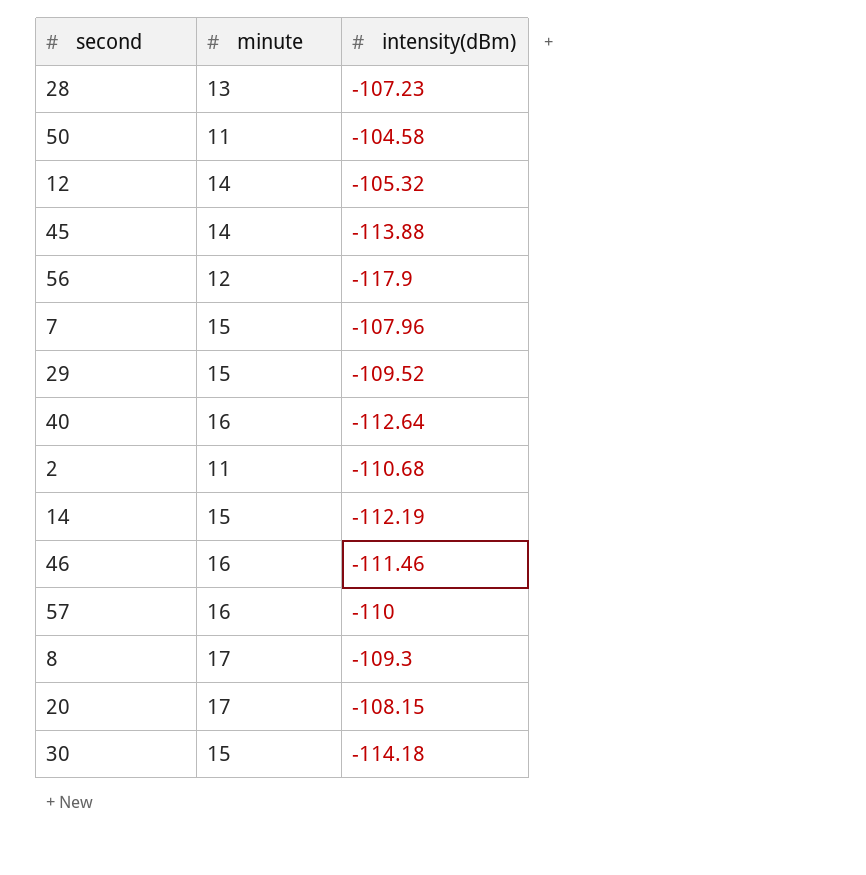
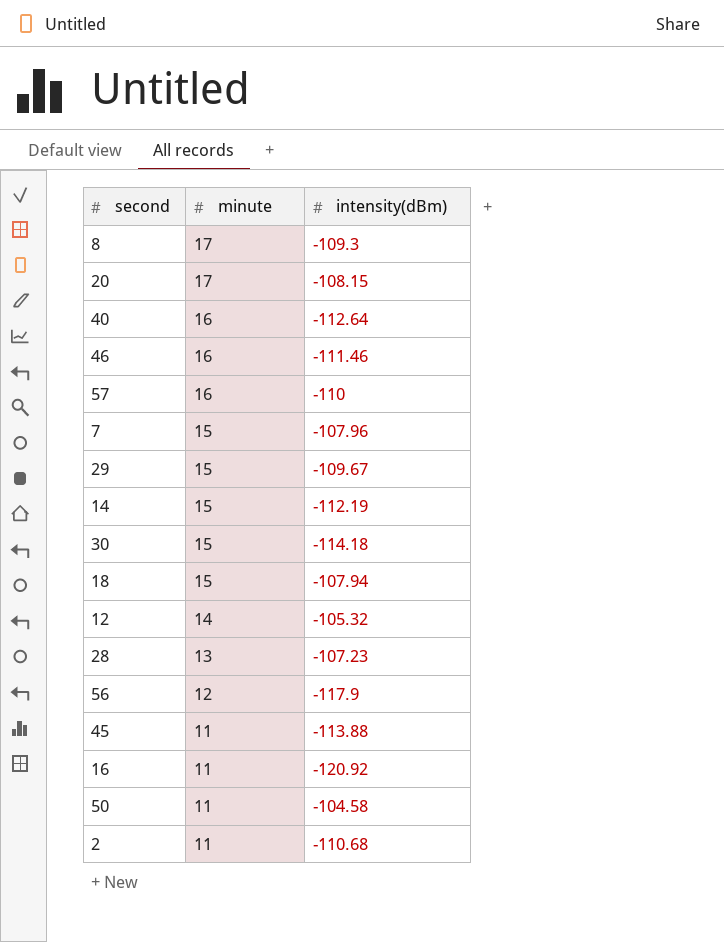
row order: none -> minute descending
29 | intensity(dBm): -109.52 -> -109.67
row 18: none -> 15 | -107.94
45 | minute: 14 -> 11
row 16: none -> 11 | -120.92

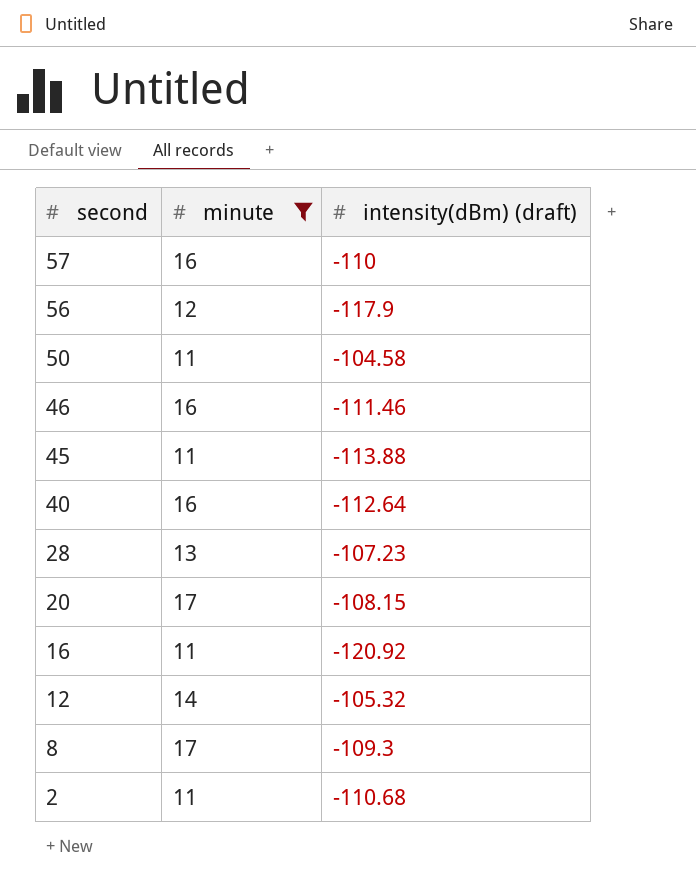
filter: none -> minute != 15
row order: minute descending -> second descending
column name: intensity(dBm) -> intensity(dBm) (draft)

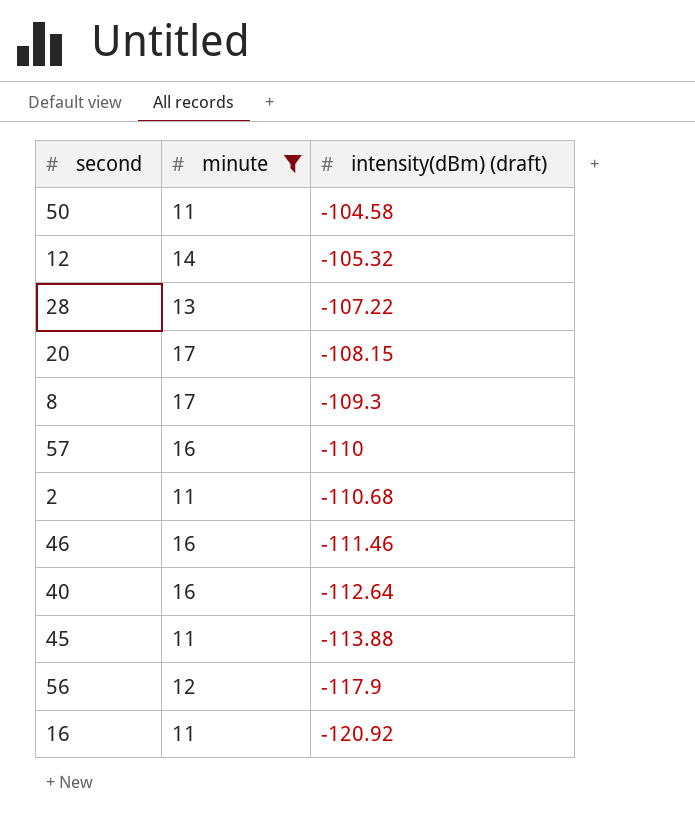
row order: second descending -> intensity(dBm) (draft) descending
28 | intensity(dBm) (draft): -107.23 -> -107.22

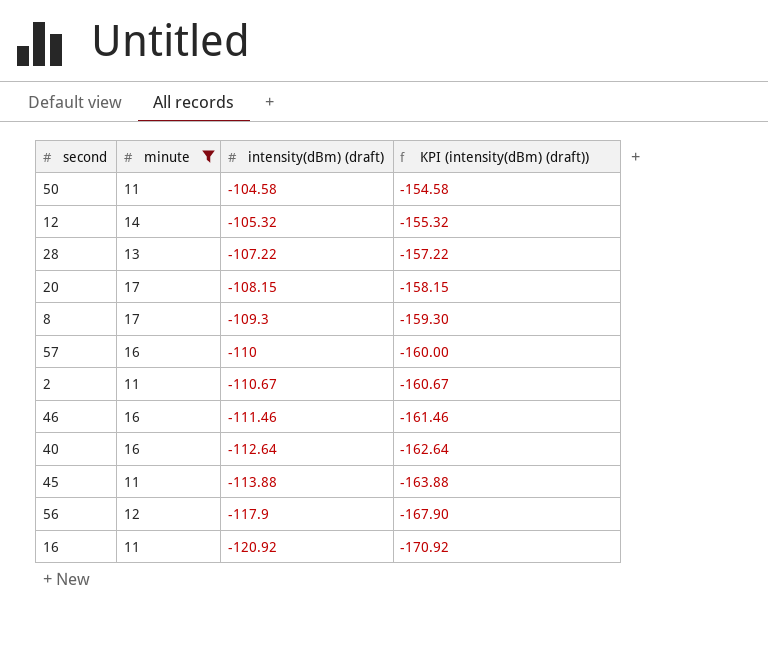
column KPI (intensity(dBm) (draft)) | formula: none -> [intensity(dBm) (draft)] - 50
2 | intensity(dBm) (draft): -110.68 -> -110.67

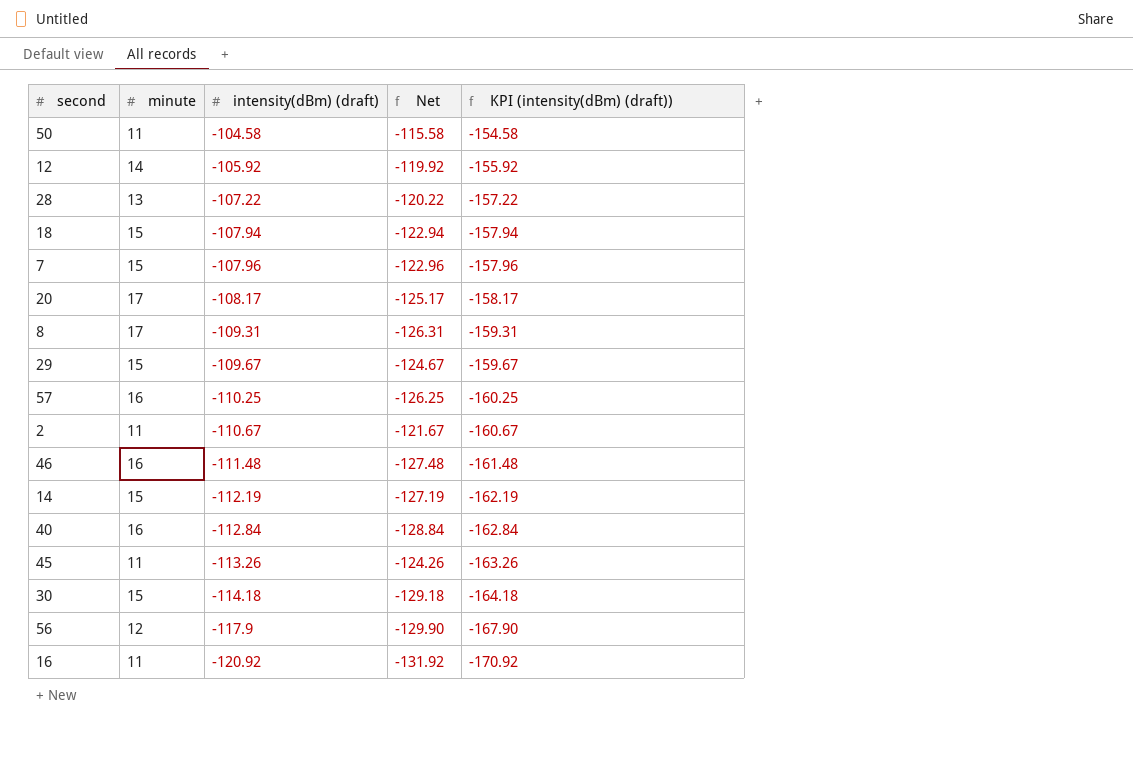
filter: minute != 15 -> none
column Net | formula: none -> [intensity(dBm) (draft)] - [minute]
12 | intensity(dBm) (draft): -105.32 -> -105.92
12 | KPI (intensity(dBm) (draft)): -155.32 -> -155.92
20 | intensity(dBm) (draft): -108.15 -> -108.17
20 | KPI (intensity(dBm) (draft)): -158.15 -> -158.17
8 | intensity(dBm) (draft): -109.3 -> -109.31
8 | KPI (intensity(dBm) (draft)): -159.30 -> -159.31
57 | intensity(dBm) (draft): -110 -> -110.25
57 | KPI (intensity(dBm) (draft)): -160.00 -> -160.25
46 | intensity(dBm) (draft): -111.46 -> -111.48
46 | KPI (intensity(dBm) (draft)): -161.46 -> -161.48
40 | intensity(dBm) (draft): -112.64 -> -112.84
40 | KPI (intensity(dBm) (draft)): -162.64 -> -162.84
45 | intensity(dBm) (draft): -113.88 -> -113.26
45 | KPI (intensity(dBm) (draft)): -163.88 -> -163.26

